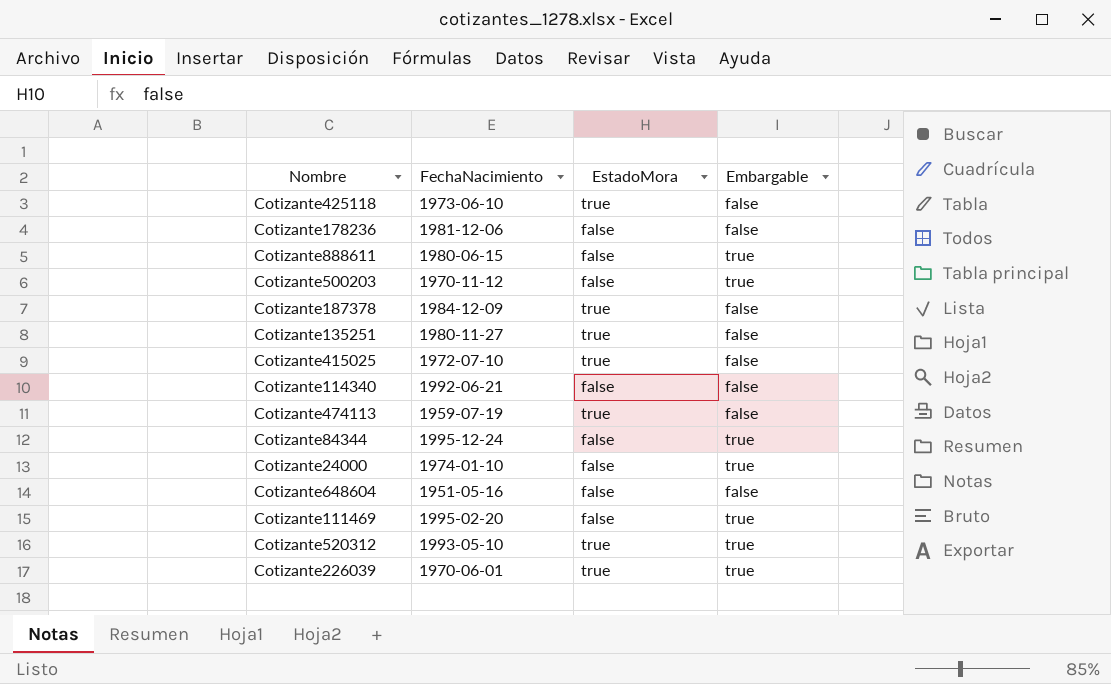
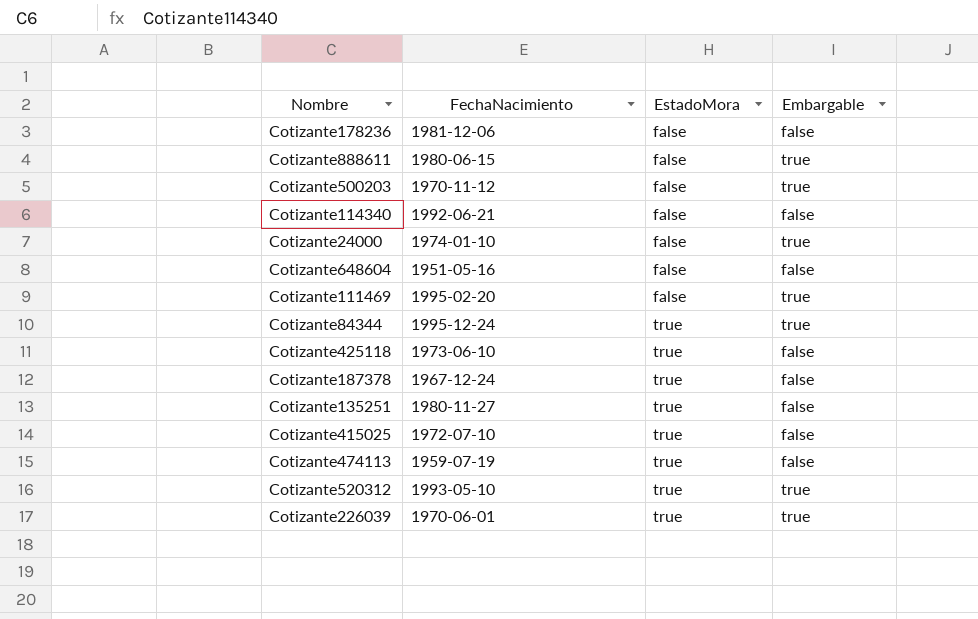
row order: none -> EstadoMora ascending
Cotizante84344 | EstadoMora: false -> true
Cotizante187378 | FechaNacimiento: 1984-12-09 -> 1967-12-24

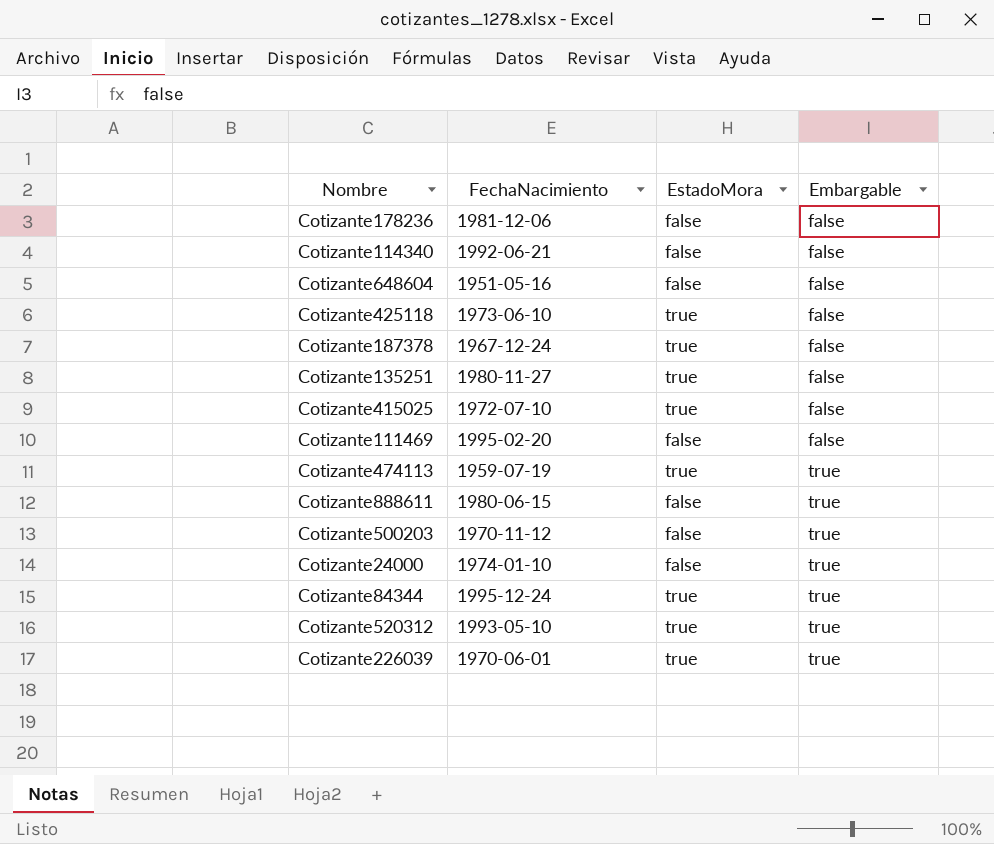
row order: EstadoMora ascending -> Embargable ascending
Cotizante111469 | Embargable: true -> false
Cotizante474113 | Embargable: false -> true

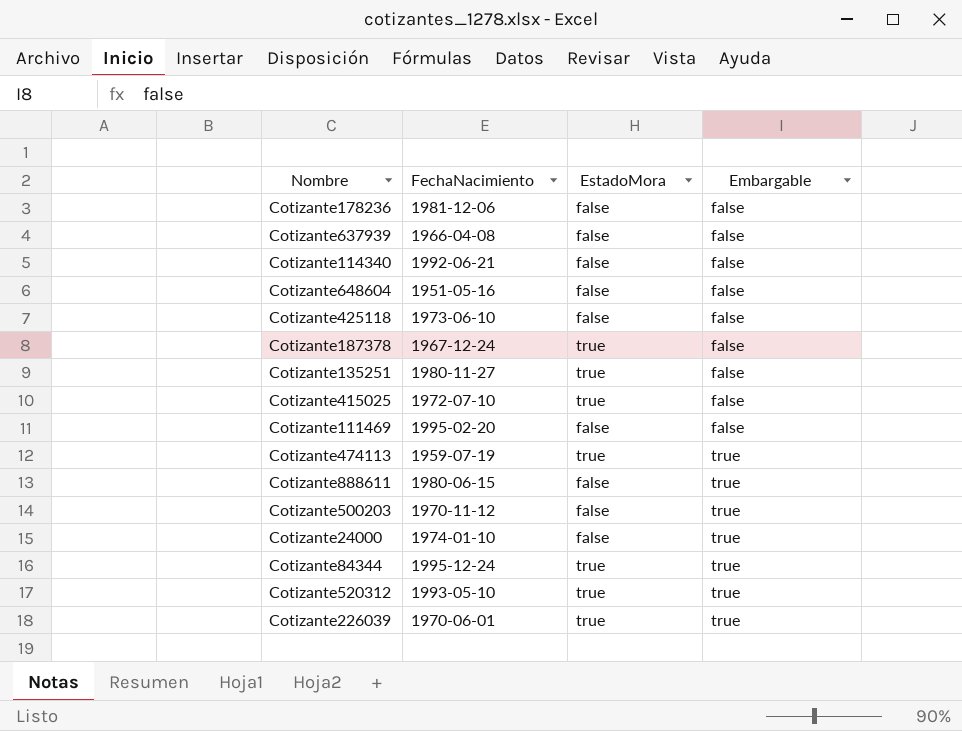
row Cotizante637939: none -> 1966-04-08 | false | false
Cotizante425118 | EstadoMora: true -> false

